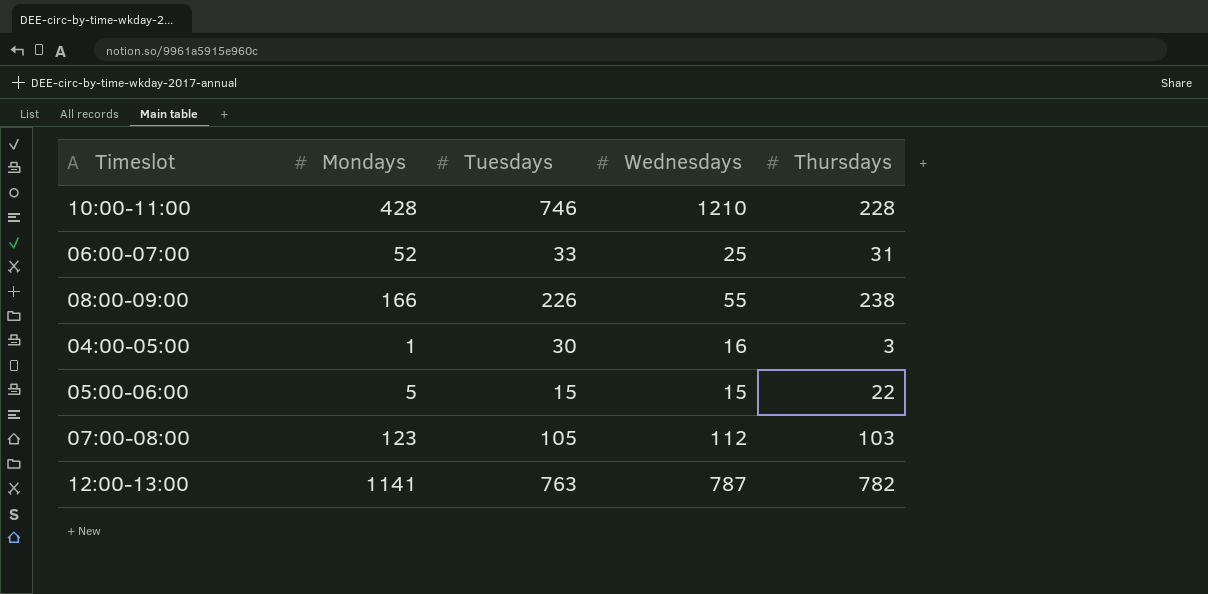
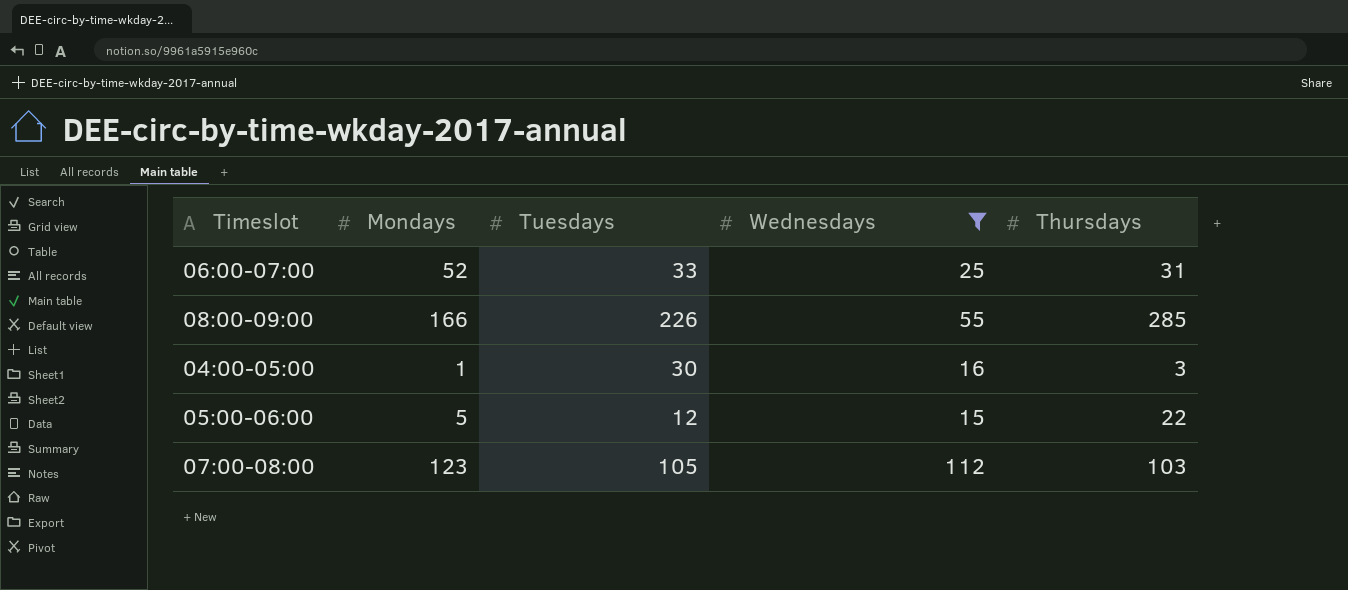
filter: none -> Wednesdays <= 112
08:00-09:00 | Thursdays: 238 -> 285
05:00-06:00 | Tuesdays: 15 -> 12

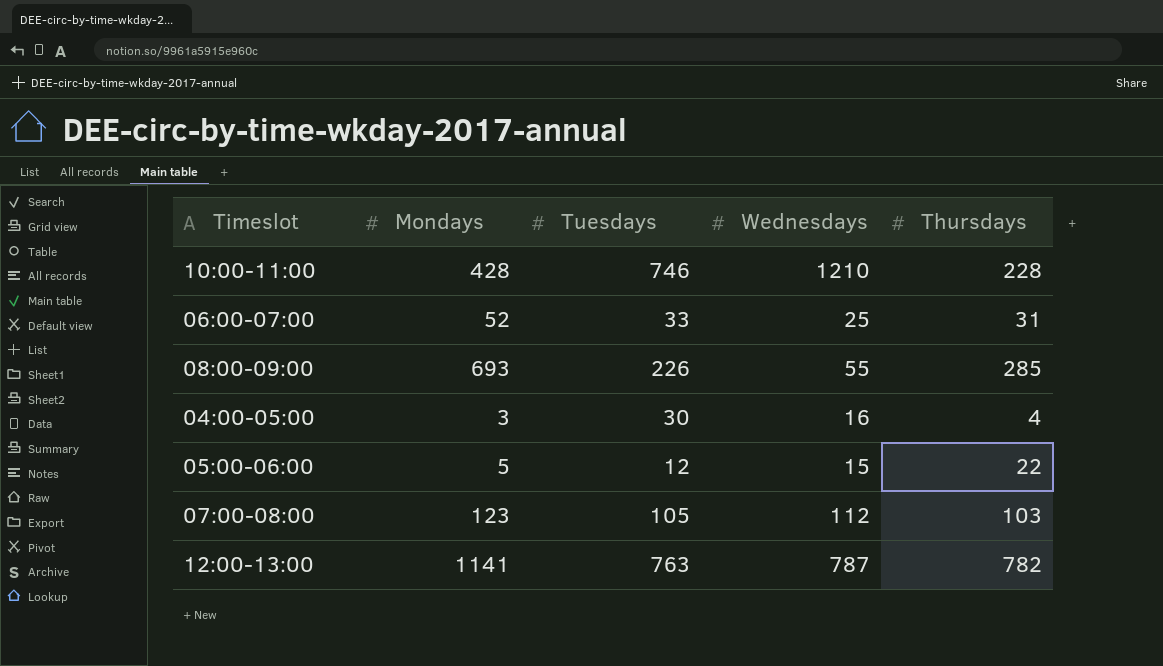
filter: Wednesdays <= 112 -> none
08:00-09:00 | Mondays: 166 -> 693
04:00-05:00 | Mondays: 1 -> 3
04:00-05:00 | Thursdays: 3 -> 4

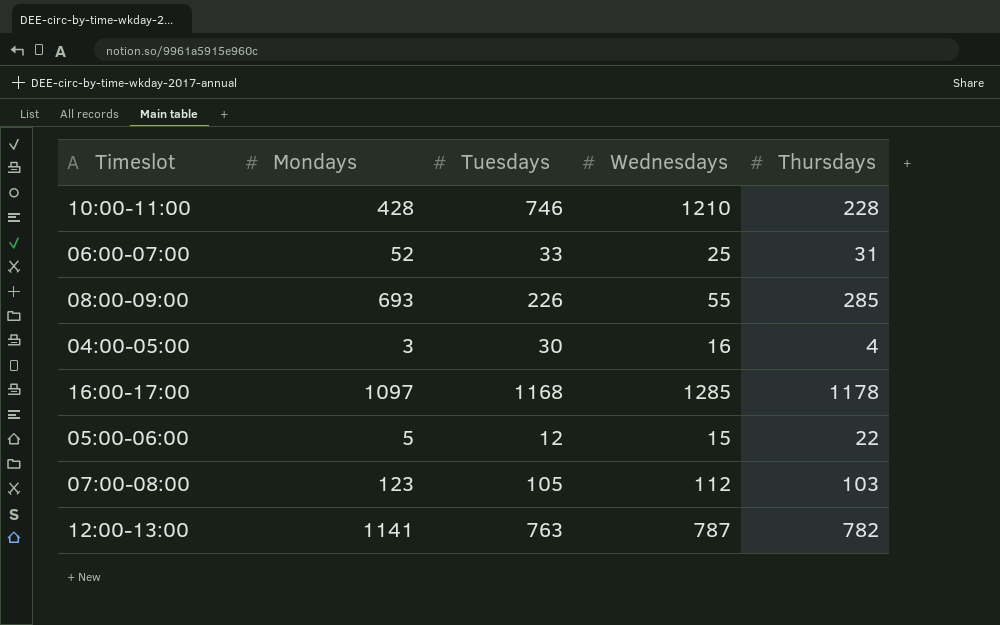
row 16:00-17:00: none -> 1097 | 1168 | 1285 | 1178

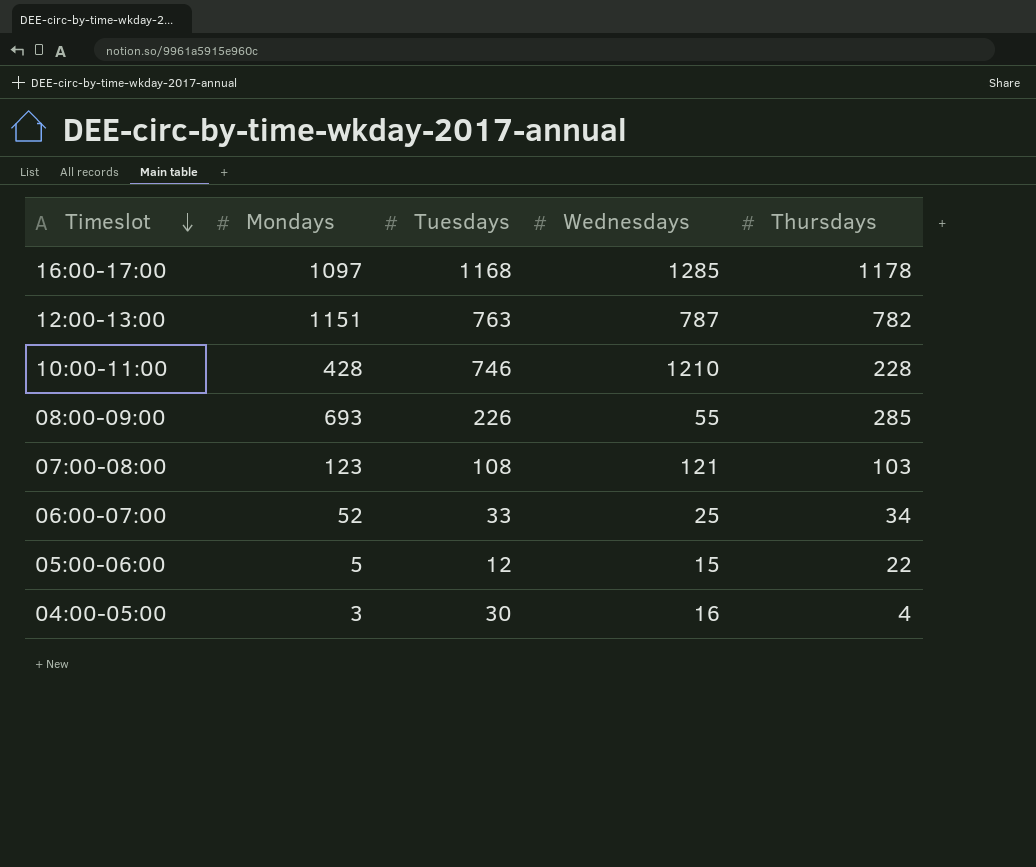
row order: none -> Timeslot descending
12:00-13:00 | Mondays: 1141 -> 1151
07:00-08:00 | Tuesdays: 105 -> 108
07:00-08:00 | Wednesdays: 112 -> 121
06:00-07:00 | Thursdays: 31 -> 34

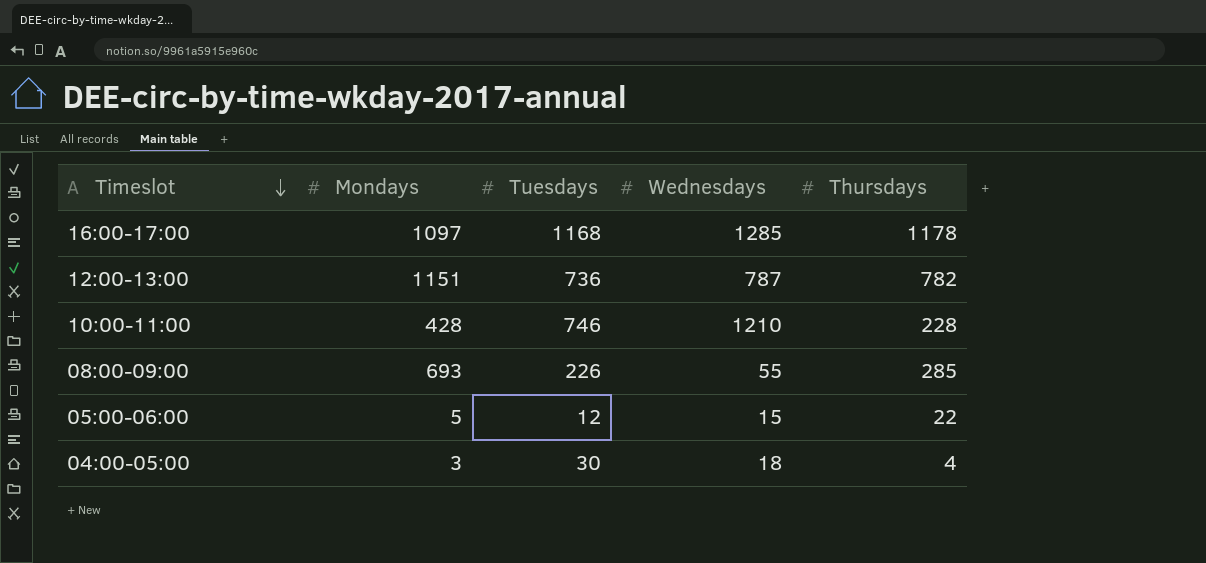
row 07:00-08:00: 123 | 108 | 121 | 103 -> none
row 06:00-07:00: 52 | 33 | 25 | 34 -> none
12:00-13:00 | Tuesdays: 763 -> 736
04:00-05:00 | Wednesdays: 16 -> 18

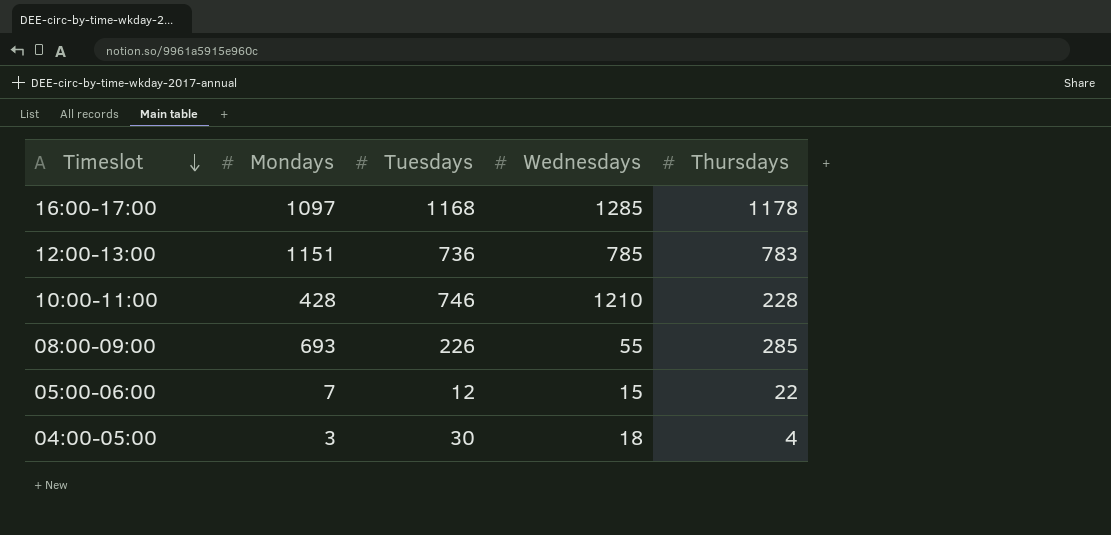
12:00-13:00 | Wednesdays: 787 -> 785
12:00-13:00 | Thursdays: 782 -> 783
05:00-06:00 | Mondays: 5 -> 7

